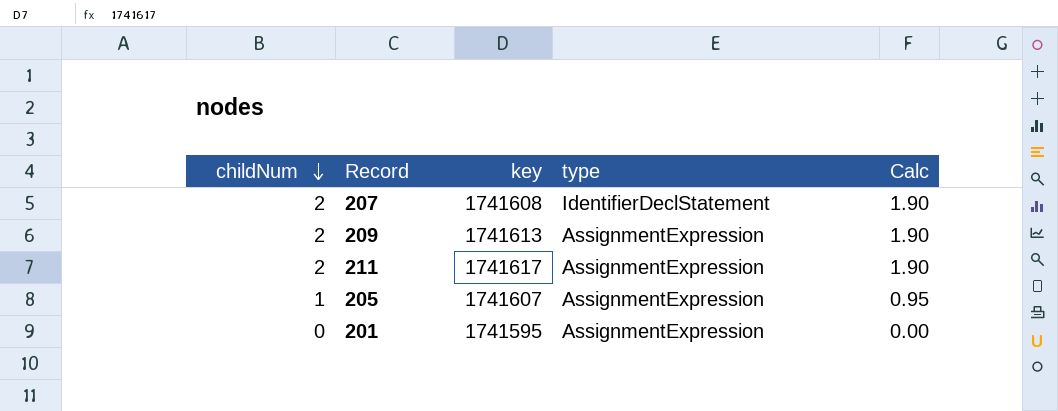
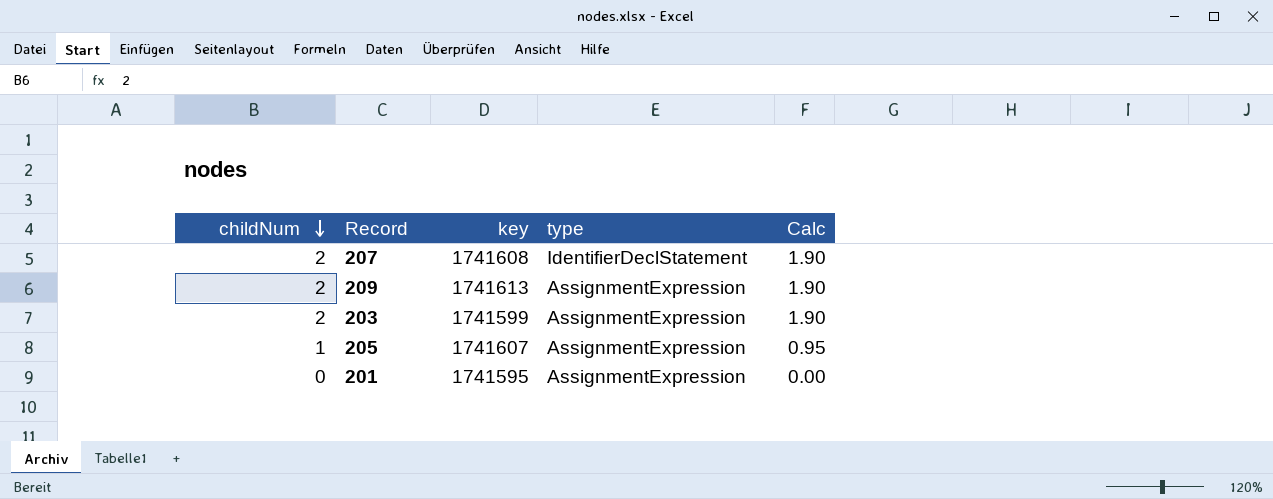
row 211: 2 | 1741617 | AssignmentExpression | 1.90 -> none
row 203: none -> 2 | 1741599 | AssignmentExpression | 1.90

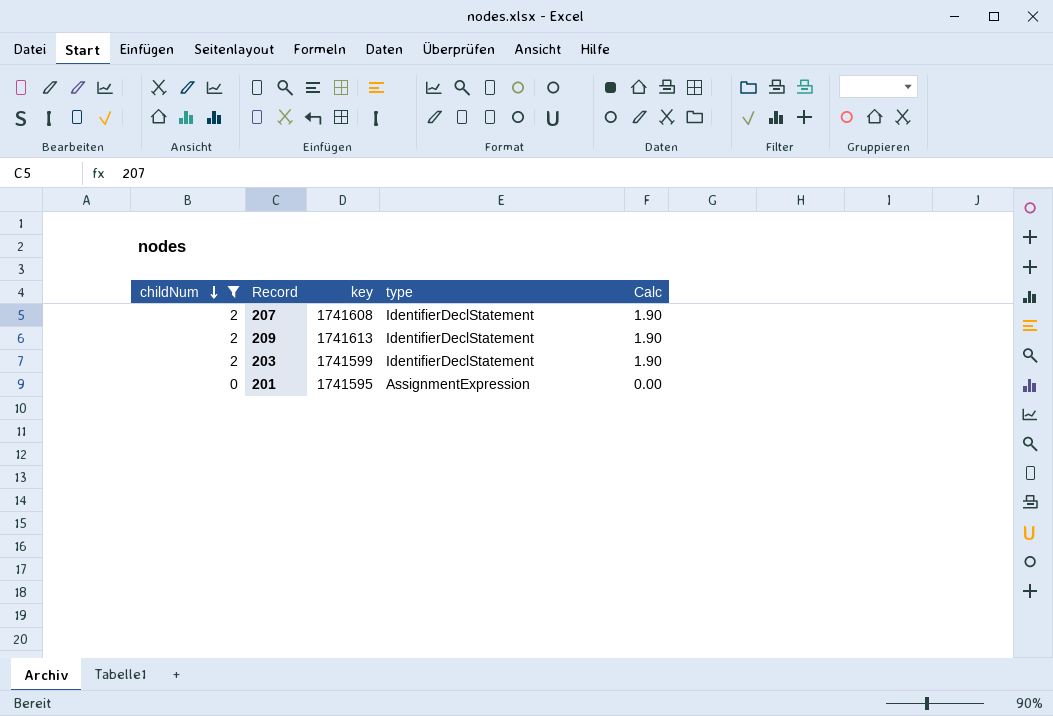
filter: none -> childNum != 1
209 | type: AssignmentExpression -> IdentifierDeclStatement
203 | type: AssignmentExpression -> IdentifierDeclStatement

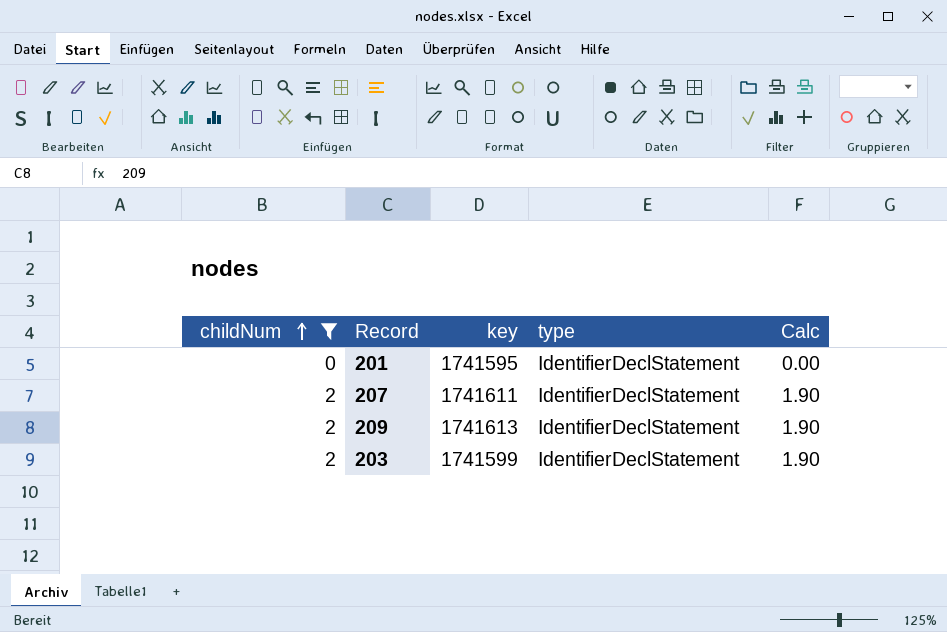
row order: childNum descending -> childNum ascending
201 | type: AssignmentExpression -> IdentifierDeclStatement
207 | key: 1741608 -> 1741611

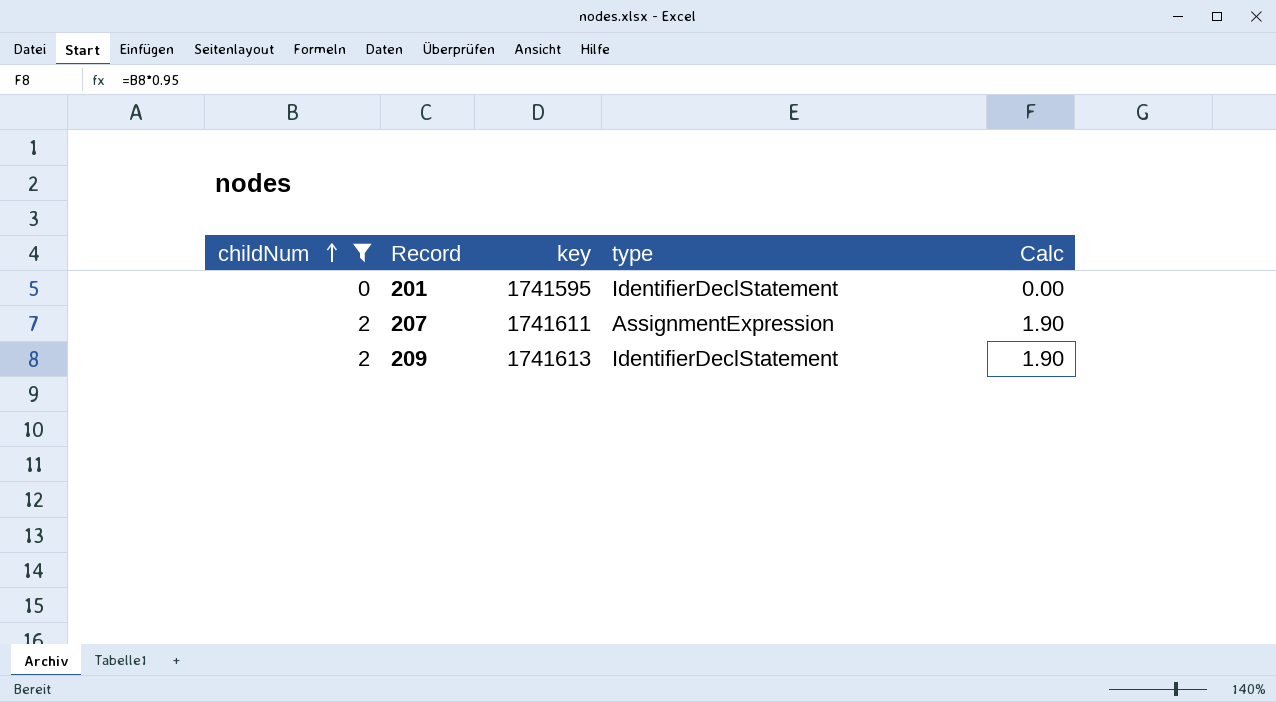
row 203: 2 | 1741599 | IdentifierDeclStatement | 1.90 -> none
207 | type: IdentifierDeclStatement -> AssignmentExpression

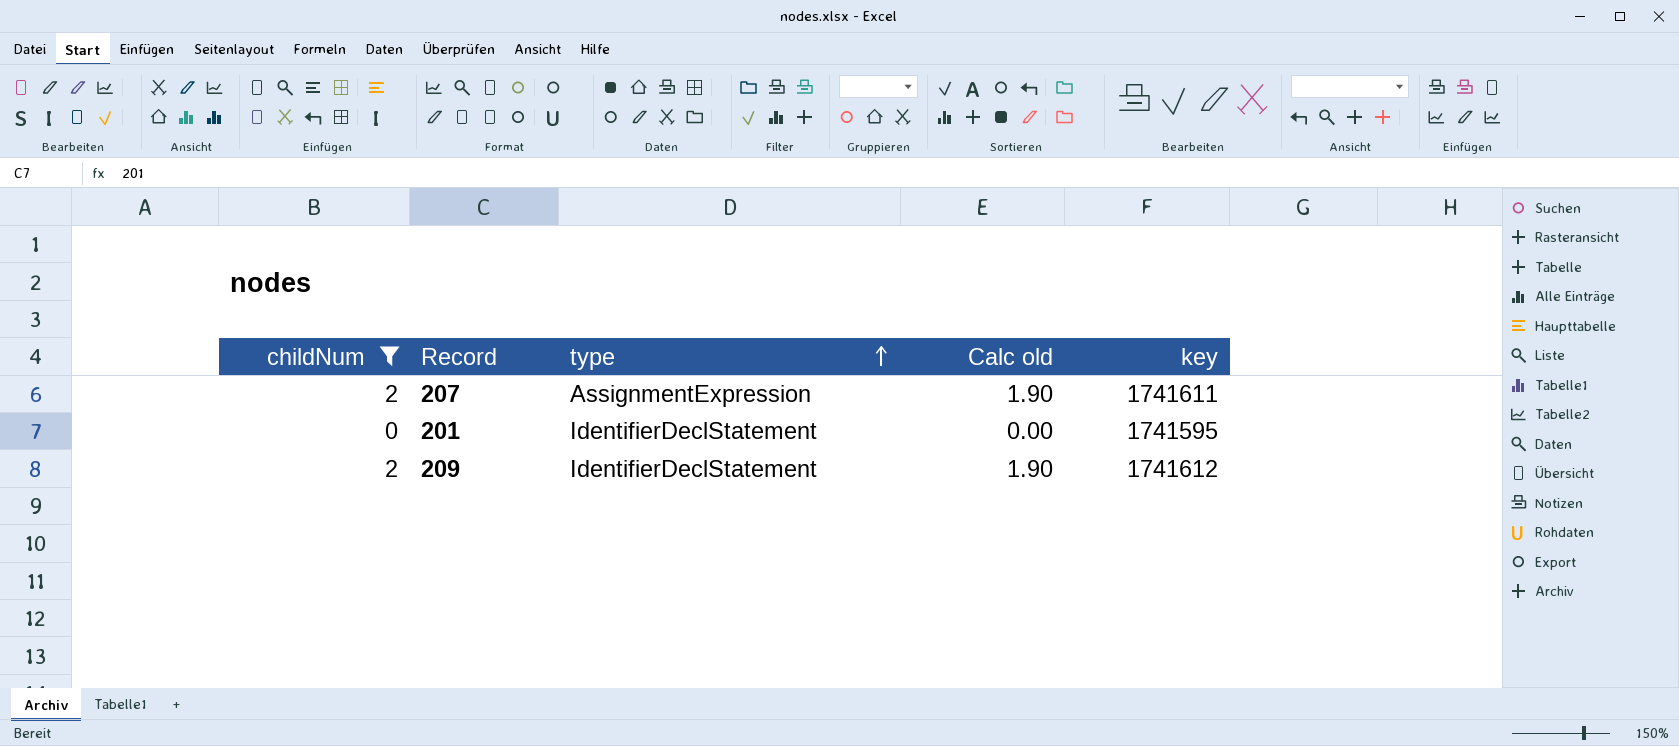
row order: childNum ascending -> type ascending
column name: Calc -> Calc old
column key | position: 3 -> 5
209 | key: 1741613 -> 1741612

